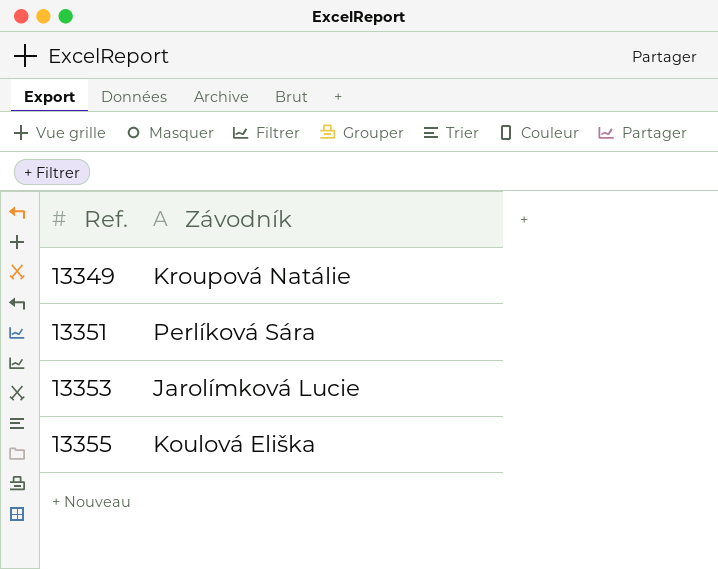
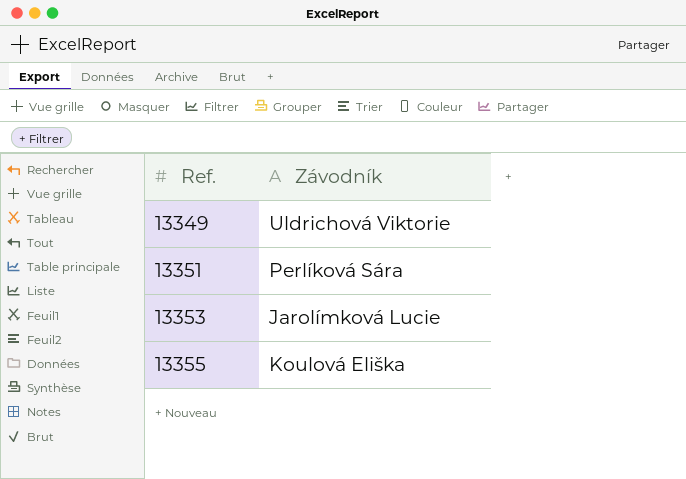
13349 | Závodník: Kroupová Natálie -> Uldrichová Viktorie

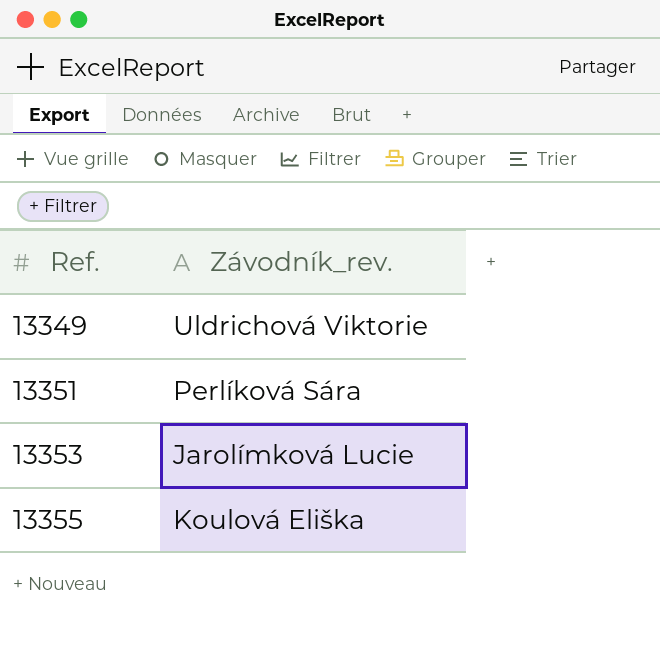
column name: Závodník -> Závodník_rev.

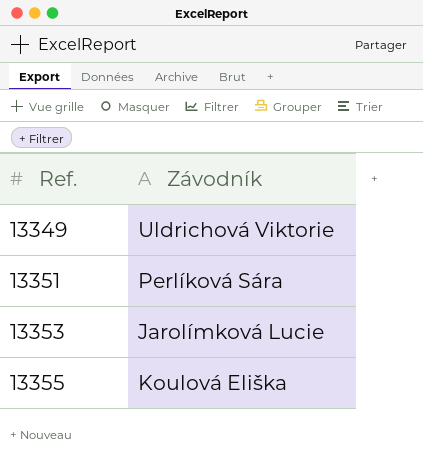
column name: Závodník_rev. -> Závodník

